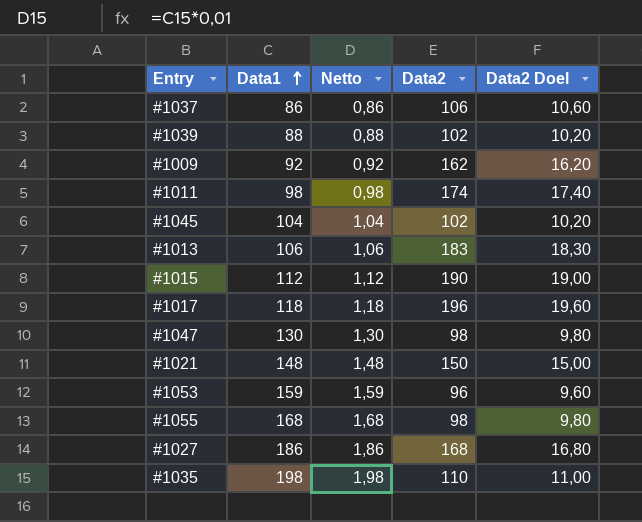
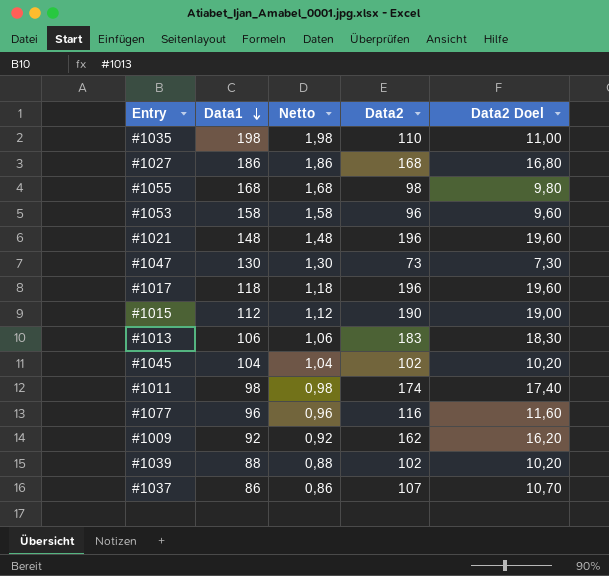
row order: Data1 ascending -> Data1 descending
#1053 | Data1: 159 -> 158
#1053 | Netto: 1,59 -> 1,58
#1021 | Data2: 150 -> 196
#1021 | Data2 Doel: 15,00 -> 19,60
#1047 | Data2: 98 -> 73
#1047 | Data2 Doel: 9,80 -> 7,30
row #1077: none -> 96 | 0,96 | 116 | 11,60
#1037 | Data2: 106 -> 107
#1037 | Data2 Doel: 10,60 -> 10,70

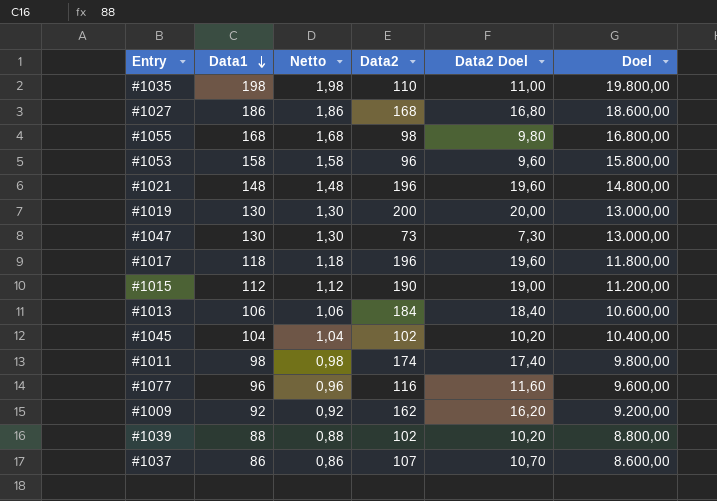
column Doel | formula: none -> [Data1] * 100
row #1019: none -> 130 | 1,30 | 200 | 20,00 | 13.000,00
#1013 | Data2: 183 -> 184
#1013 | Data2 Doel: 18,30 -> 18,40

